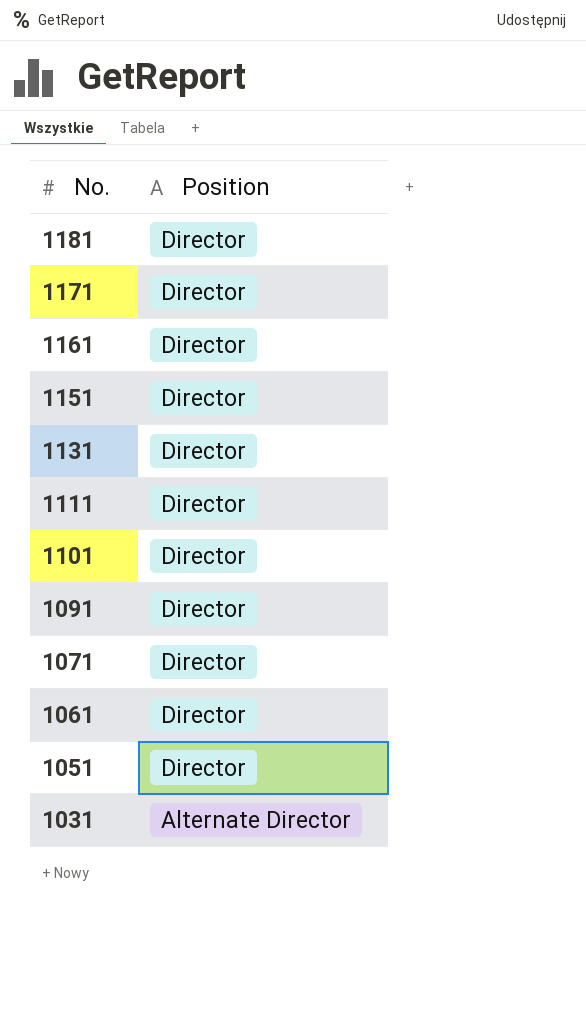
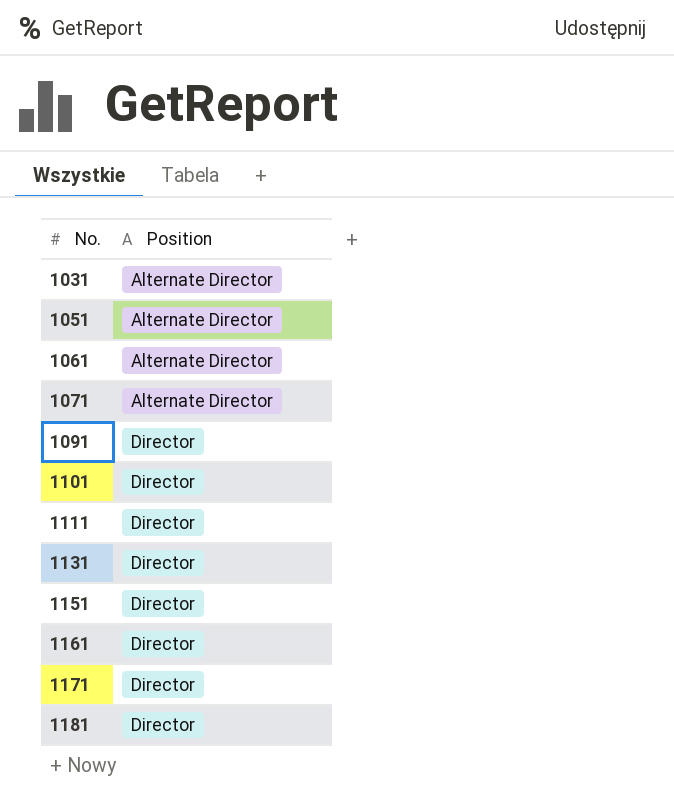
row order: No. descending -> No. ascending
1051 | Position: Director -> Alternate Director
1061 | Position: Director -> Alternate Director
1071 | Position: Director -> Alternate Director

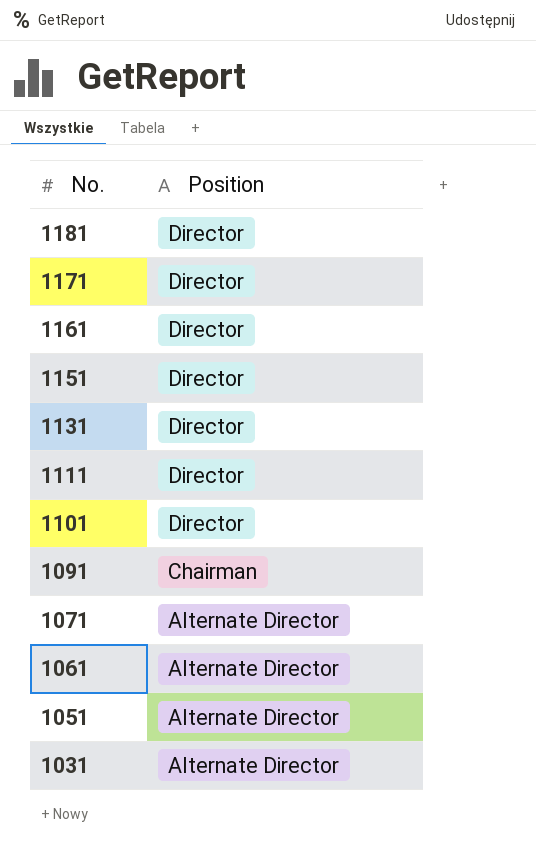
row order: No. ascending -> No. descending
1091 | Position: Director -> Chairman

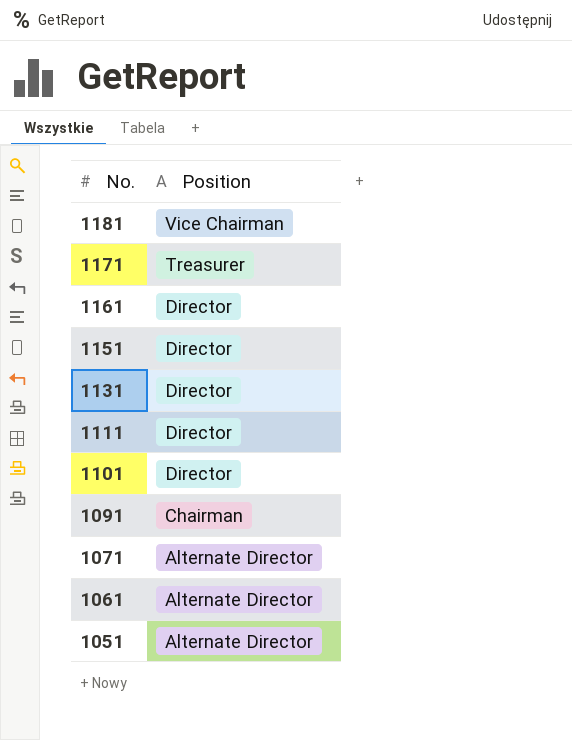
row 1031: Alternate Director -> none
1181 | Position: Director -> Vice Chairman
1171 | Position: Director -> Treasurer

